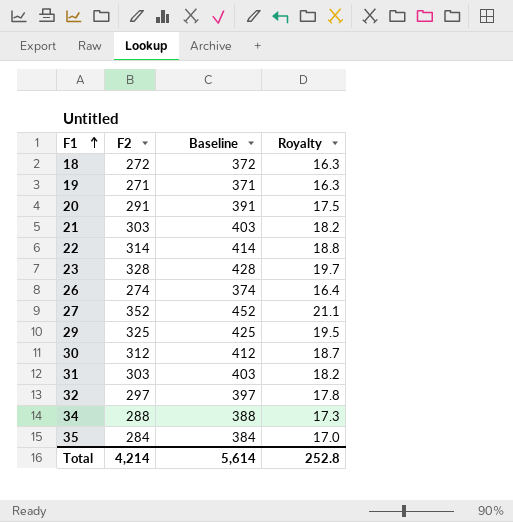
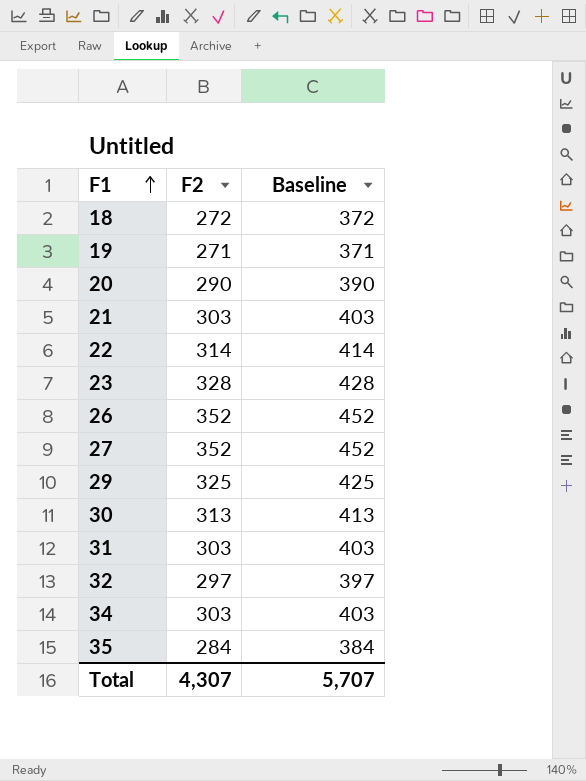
column Royalty | formula: [F2] * 0.06 -> none
20 | F2: 291 -> 290
20 | Baseline: 391 -> 390
26 | F2: 274 -> 352
26 | Baseline: 374 -> 452
30 | F2: 312 -> 313
30 | Baseline: 412 -> 413
34 | F2: 288 -> 303
34 | Baseline: 388 -> 403
Total | F2: 4,214 -> 4,307
Total | Baseline: 5,614 -> 5,707

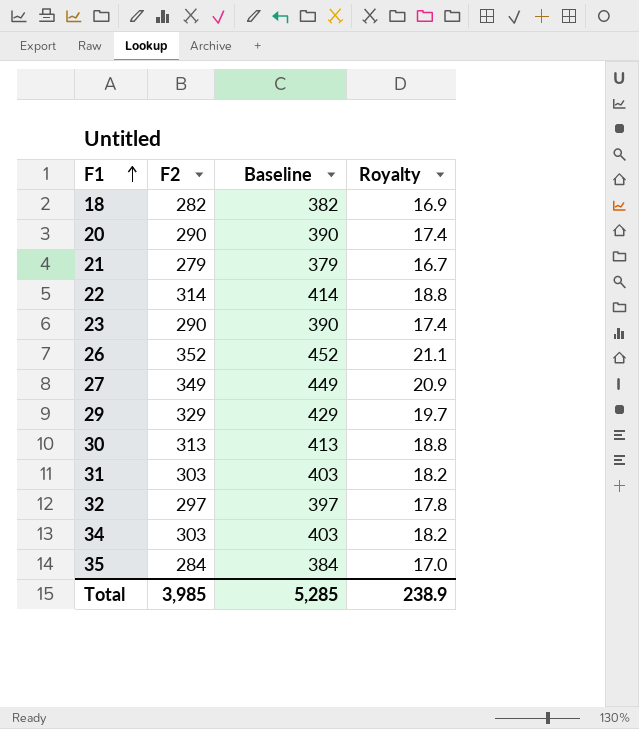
column Royalty | formula: none -> [F2] * 0.06
row 19: 271 | 371 -> none
18 | F2: 272 -> 282
18 | Baseline: 372 -> 382
21 | F2: 303 -> 279
21 | Baseline: 403 -> 379
23 | F2: 328 -> 290
23 | Baseline: 428 -> 390
27 | F2: 352 -> 349
27 | Baseline: 452 -> 449
29 | F2: 325 -> 329
29 | Baseline: 425 -> 429
Total | F2: 4,307 -> 3,985
Total | Baseline: 5,707 -> 5,285

